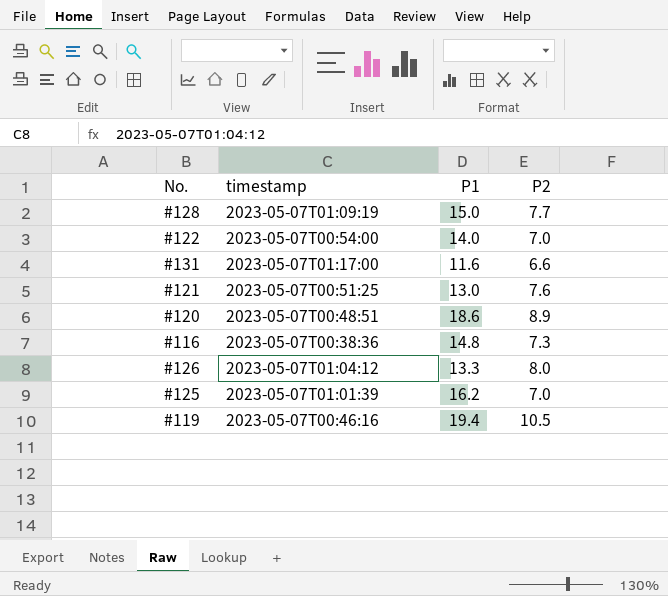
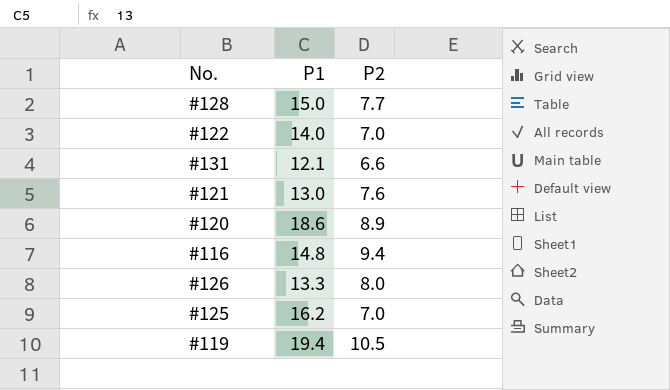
column timestamp | position: 2 -> none
#131 | P1: 11.6 -> 12.1
#116 | P2: 7.3 -> 9.4

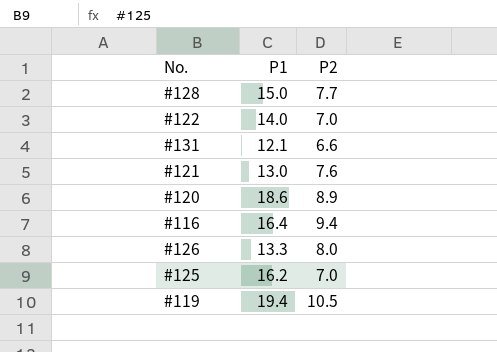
#116 | P1: 14.8 -> 16.4

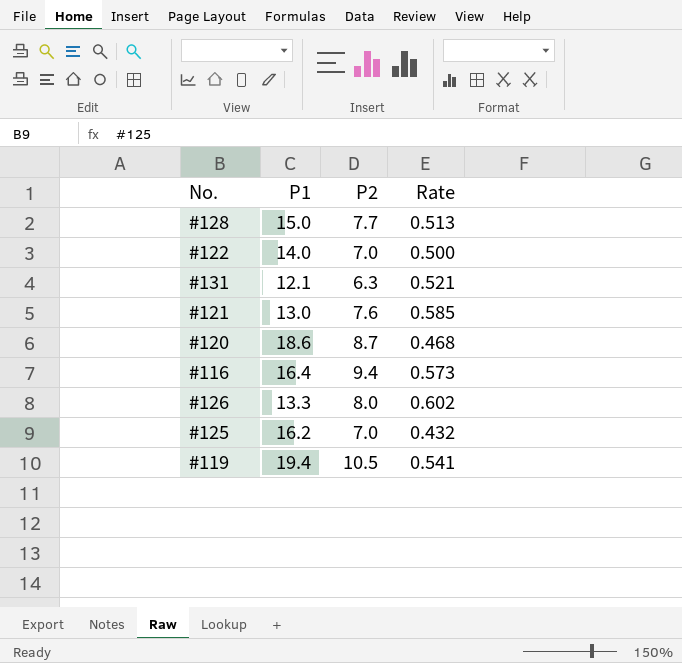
column Rate | formula: none -> [P2] / [P1]
#131 | P2: 6.6 -> 6.3
#120 | P2: 8.9 -> 8.7

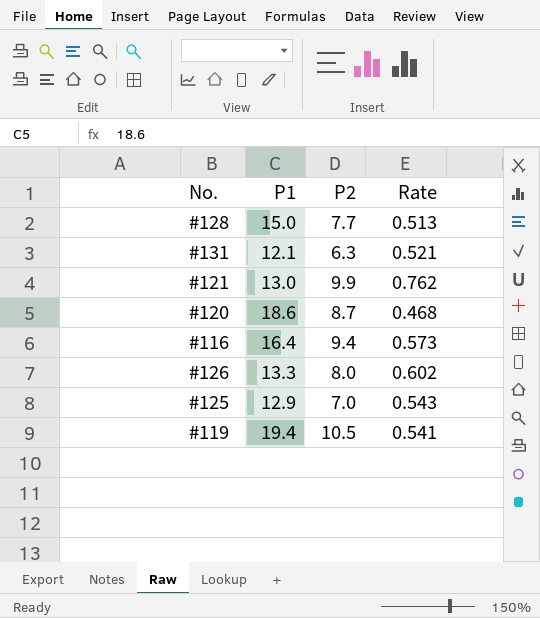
row #122: 14.0 | 7.0 | 0.500 -> none
#121 | P2: 7.6 -> 9.9
#121 | Rate: 0.585 -> 0.762
#125 | P1: 16.2 -> 12.9
#125 | Rate: 0.432 -> 0.543

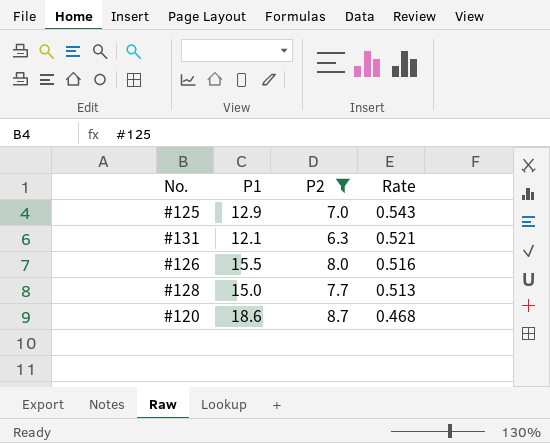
filter: none -> P2 <= 8.7
row order: none -> Rate descending
#126 | P1: 13.3 -> 15.5
#126 | Rate: 0.602 -> 0.516

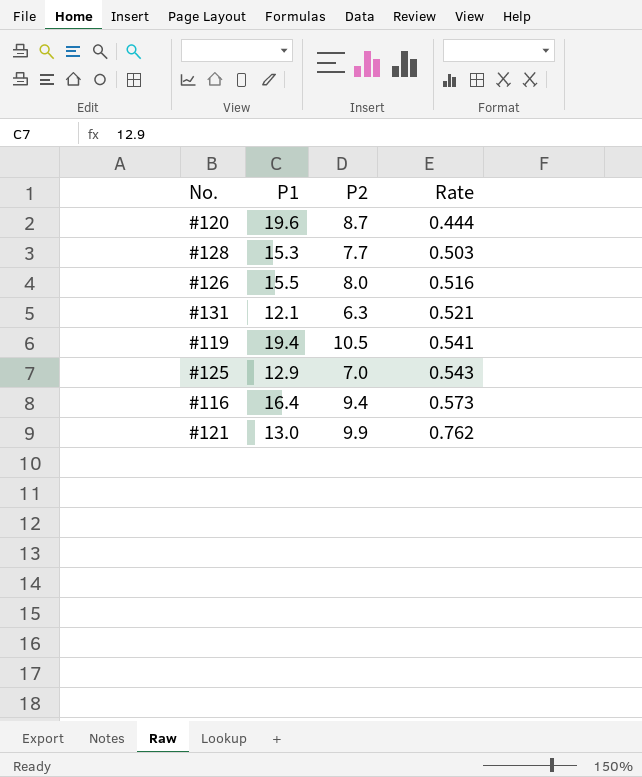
filter: P2 <= 8.7 -> none
row order: Rate descending -> Rate ascending
#120 | P1: 18.6 -> 19.6
#120 | Rate: 0.468 -> 0.444
#128 | P1: 15.0 -> 15.3
#128 | Rate: 0.513 -> 0.503

